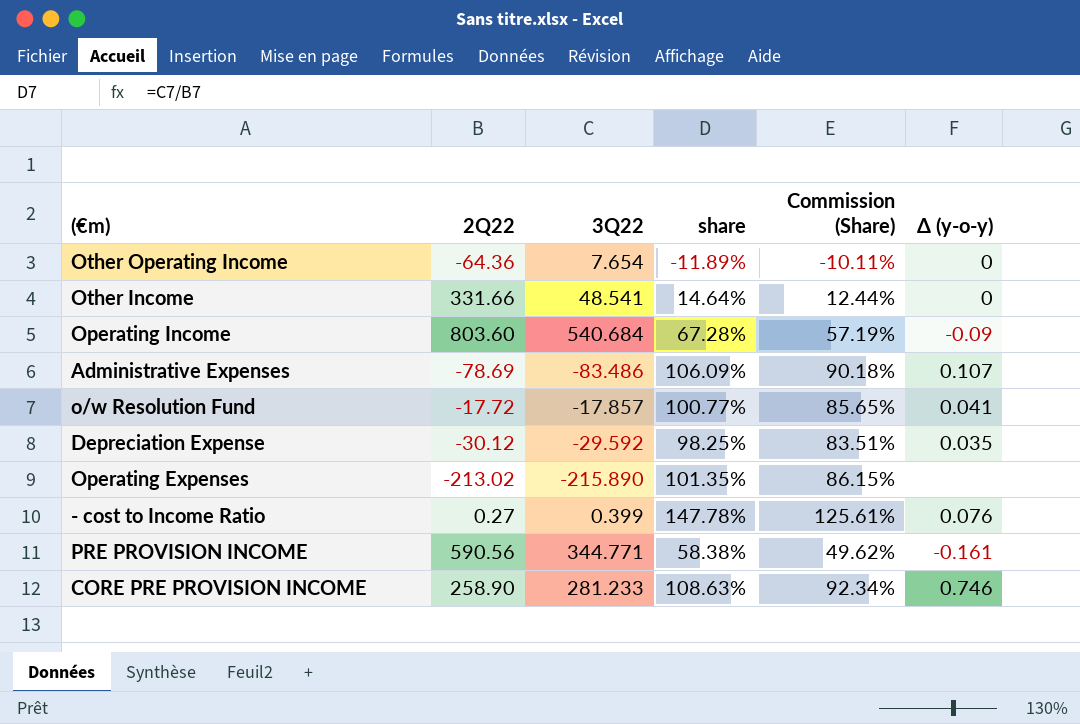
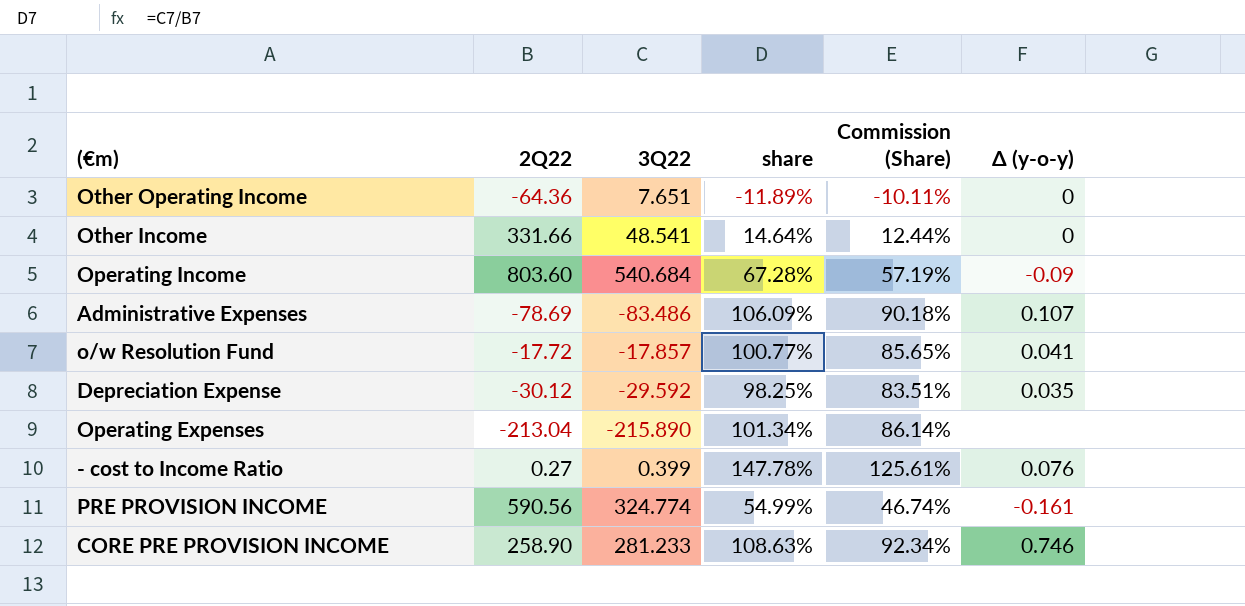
Other Operating Income | 3Q22: 7.654 -> 7.651
Operating Expenses | 2Q22: -213.02 -> -213.04
Operating Expenses | share: 101.35% -> 101.34%
Operating Expenses | Commission (Share): 86.15% -> 86.14%
PRE PROVISION INCOME | 3Q22: 344.771 -> 324.774
PRE PROVISION INCOME | share: 58.38% -> 54.99%
PRE PROVISION INCOME | Commission (Share): 49.62% -> 46.74%

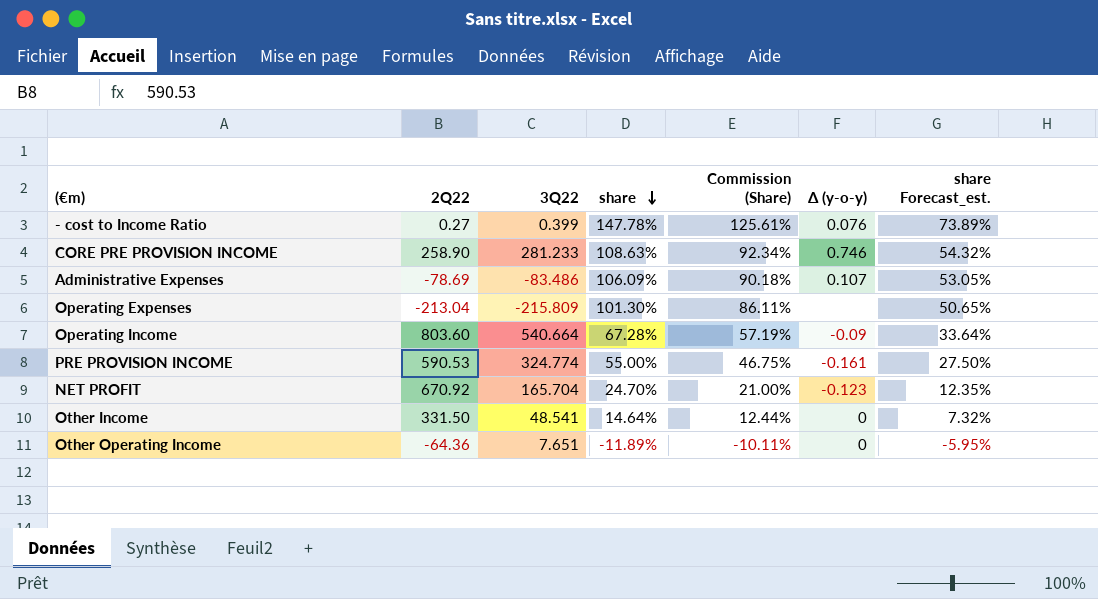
row order: none -> share descending
column share Forecast_est. | formula: none -> [share] * 0.5
row o/w Resolution Fund: -17.72 | -17.857 | 100.77% | 85.65% | 0.041 -> none
row Depreciation Expense: -30.12 | -29.592 | 98.25% | 83.51% | 0.035 -> none
Operating Expenses | 3Q22: -215.890 -> -215.809
Operating Expenses | share: 101.34% -> 101.30%
Operating Expenses | Commission (Share): 86.14% -> 86.11%
Operating Income | 3Q22: 540.684 -> 540.664
PRE PROVISION INCOME | 2Q22: 590.56 -> 590.53
PRE PROVISION INCOME | share: 54.99% -> 55.00%
PRE PROVISION INCOME | Commission (Share): 46.74% -> 46.75%
row NET PROFIT: none -> 670.92 | 165.704 | 24.70% | 21.00% | -0.123 | 12.35%
Other Income | 2Q22: 331.66 -> 331.50

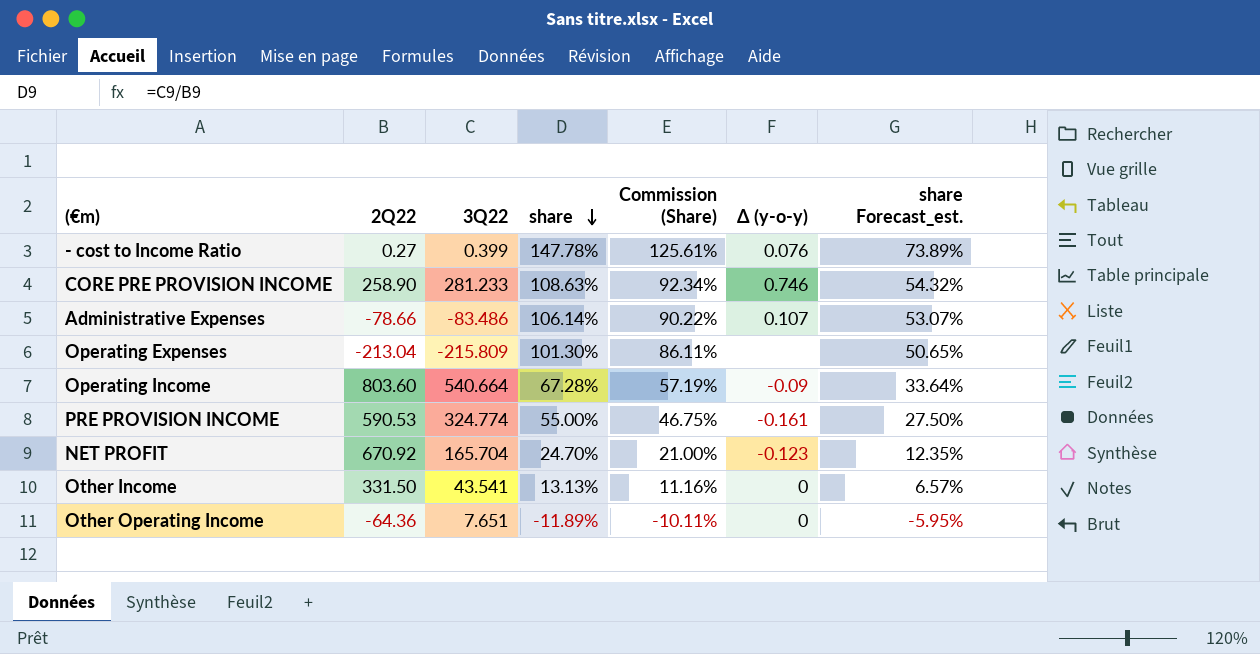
Administrative Expenses | 2Q22: -78.69 -> -78.66
Administrative Expenses | share: 106.09% -> 106.14%
Administrative Expenses | Commission (Share): 90.18% -> 90.22%
Administrative Expenses | share Forecast_est.: 53.05% -> 53.07%
Other Income | 3Q22: 48.541 -> 43.541
Other Income | share: 14.64% -> 13.13%
Other Income | Commission (Share): 12.44% -> 11.16%
Other Income | share Forecast_est.: 7.32% -> 6.57%

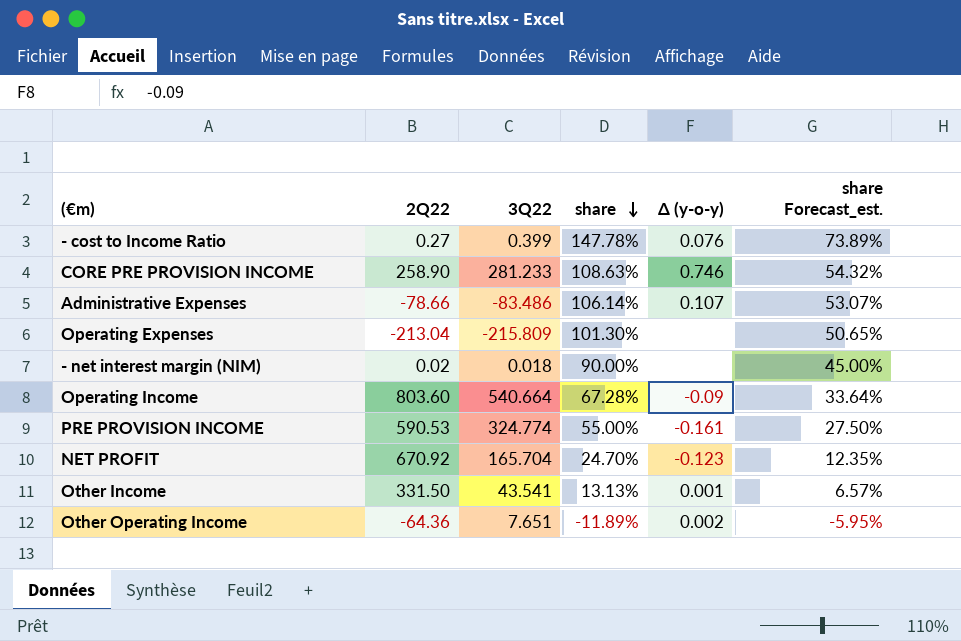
column Commission (Share) | formula: [share] * 0.85 -> none
row - net interest margin (NIM): none -> 0.02 | 0.018 | 90.00% | none | 45.00%
Other Income | Δ (y-o-y): 0 -> 0.001
Other Operating Income | Δ (y-o-y): 0 -> 0.002

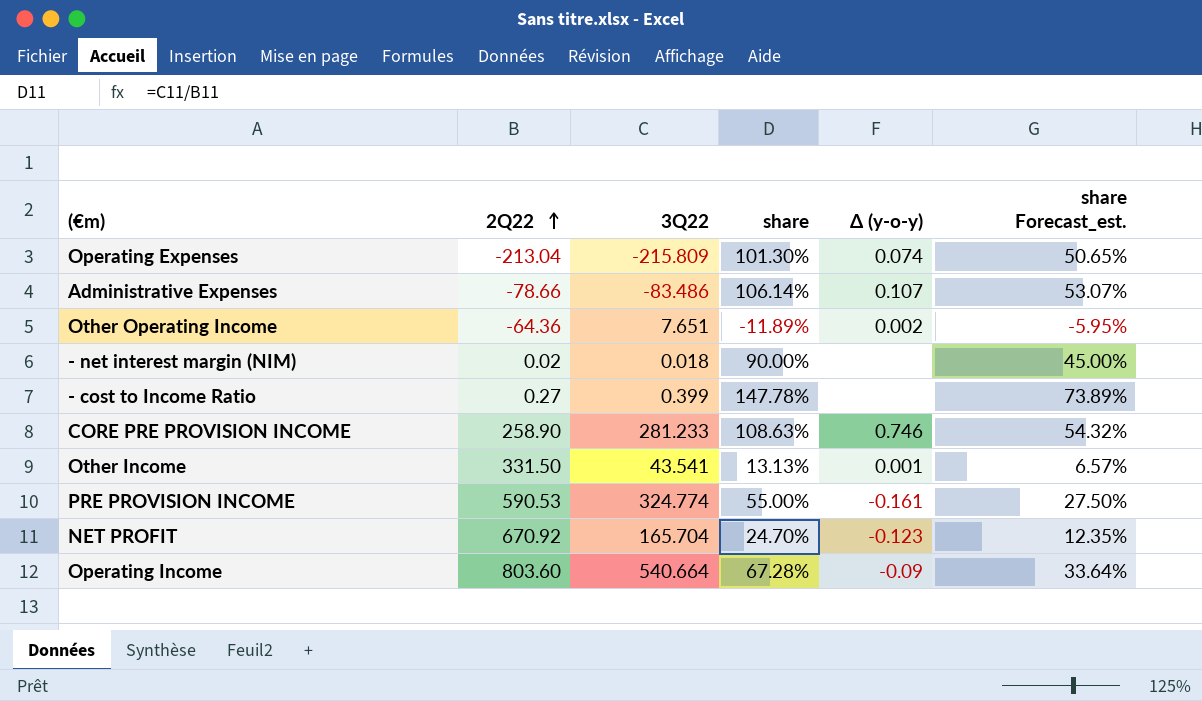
row order: share descending -> 2Q22 ascending
Operating Expenses | Δ (y-o-y): none -> 0.074
- cost to Income Ratio | Δ (y-o-y): 0.076 -> none

